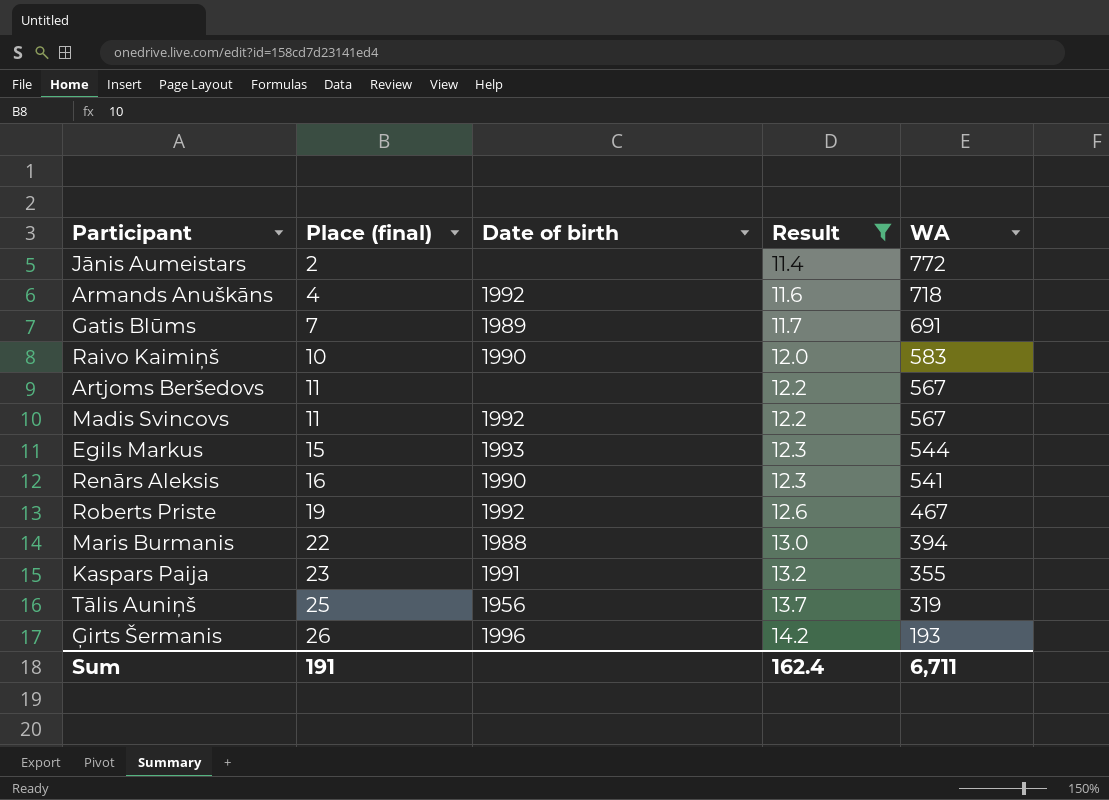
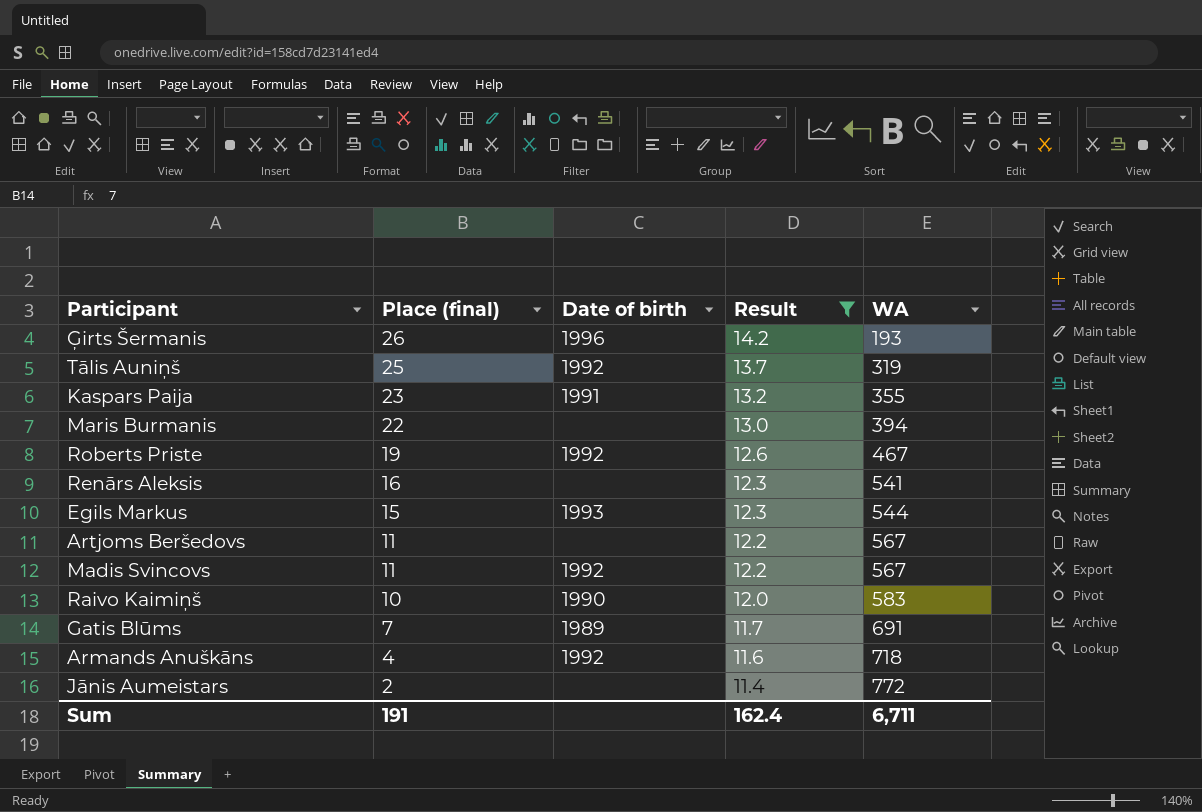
row order: Place (final) ascending -> Place (final) descending
Tālis Auniņš | Date of birth: 1956 -> 1992
Maris Burmanis | Date of birth: 1988 -> none
Renārs Aleksis | Date of birth: 1990 -> none

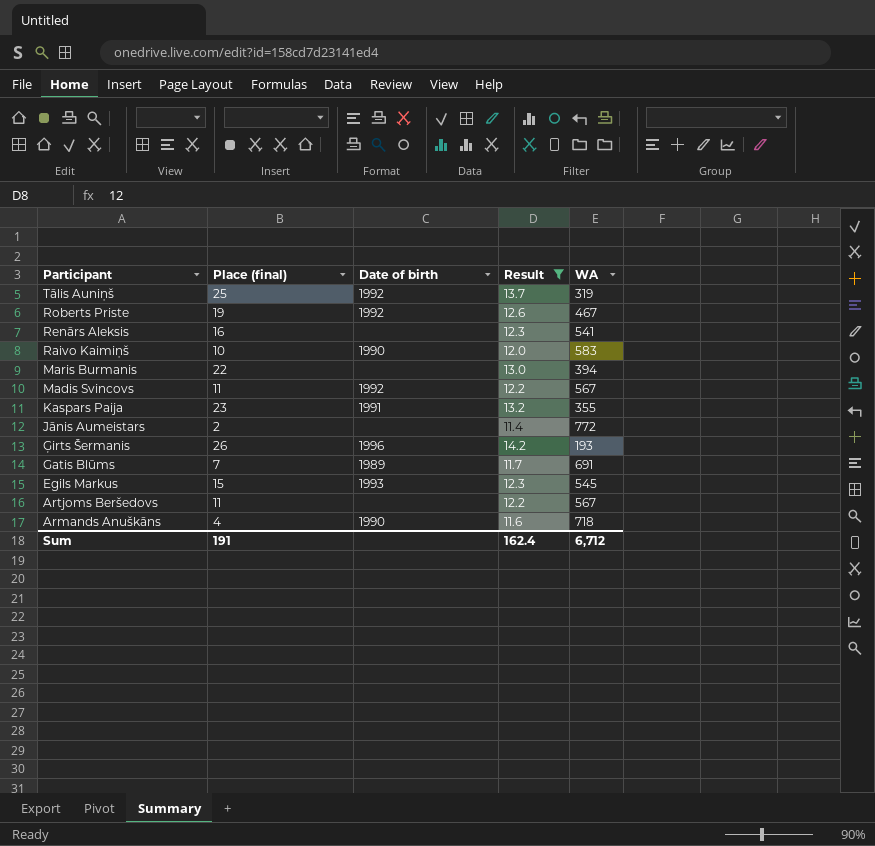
row order: Place (final) descending -> Participant descending
Egils Markus | WA: 544 -> 545
Armands Anuškāns | Date of birth: 1992 -> 1990
Sum | WA: 6,711 -> 6,712

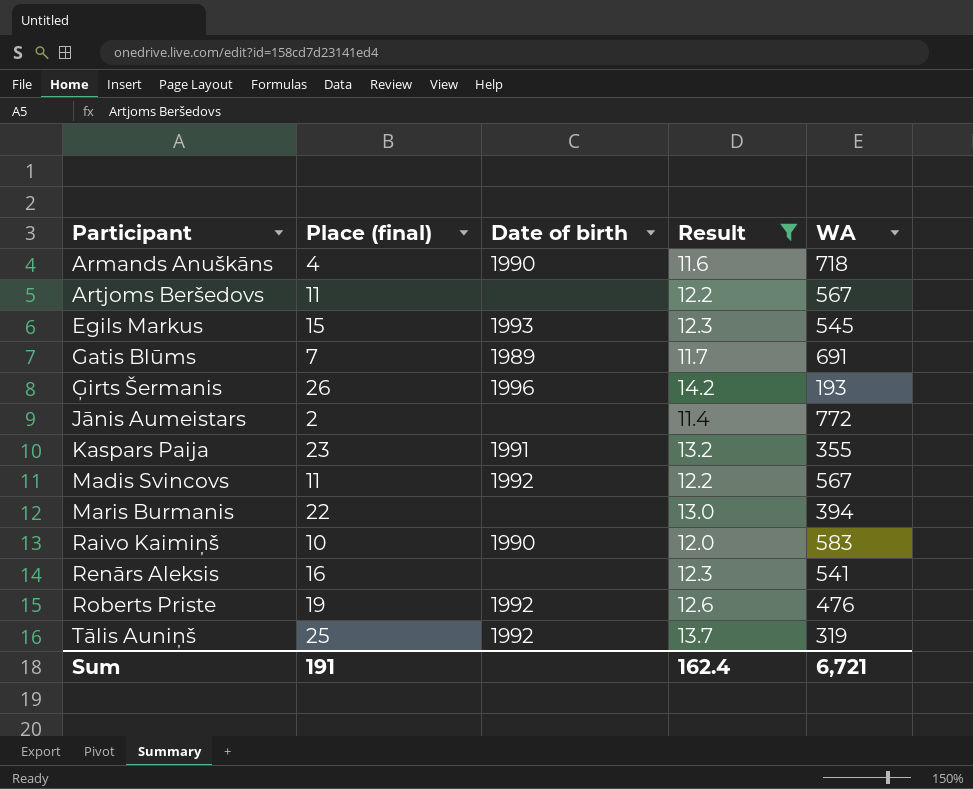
row order: Participant descending -> Participant ascending
Roberts Priste | WA: 467 -> 476
Sum | WA: 6,712 -> 6,721

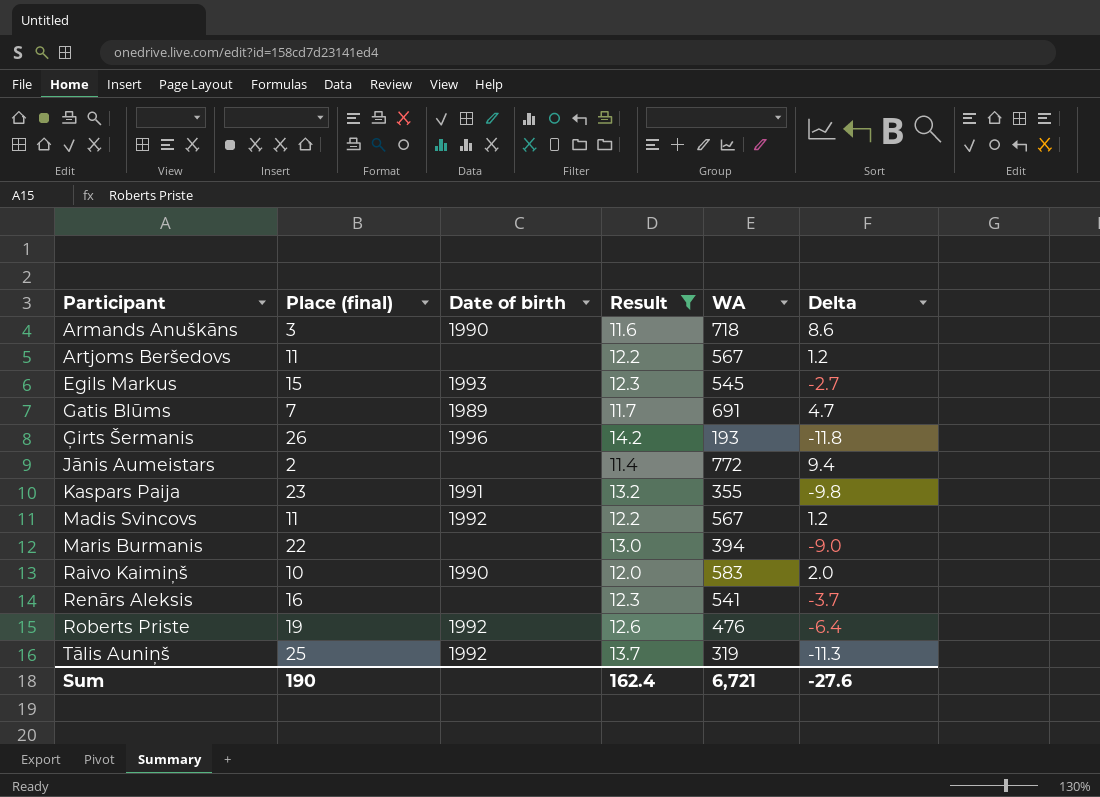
column Delta | formula: none -> [Result] - [Place (final)]
Armands Anuškāns | Place (final): 4 -> 3
Sum | Place (final): 191 -> 190

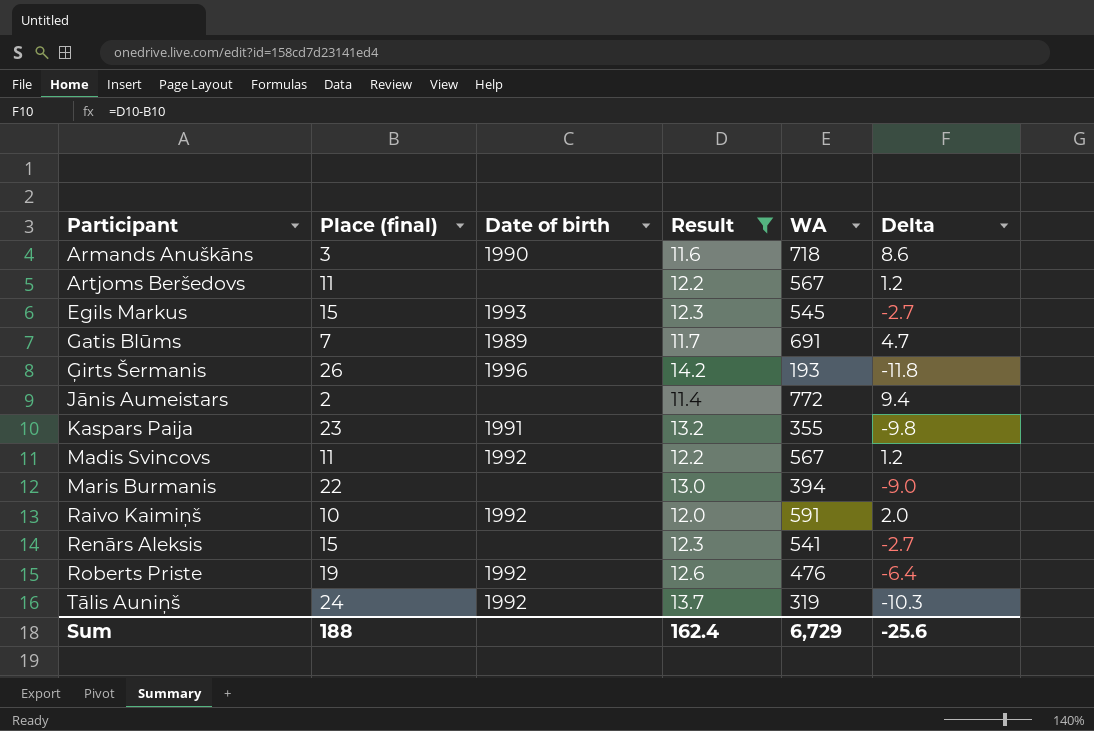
Raivo Kaimiņš | Date of birth: 1990 -> 1992
Raivo Kaimiņš | WA: 583 -> 591
Renārs Aleksis | Place (final): 16 -> 15
Renārs Aleksis | Delta: -3.7 -> -2.7
Tālis Auniņš | Place (final): 25 -> 24
Tālis Auniņš | Delta: -11.3 -> -10.3
Sum | Place (final): 190 -> 188
Sum | WA: 6,721 -> 6,729
Sum | Delta: -27.6 -> -25.6

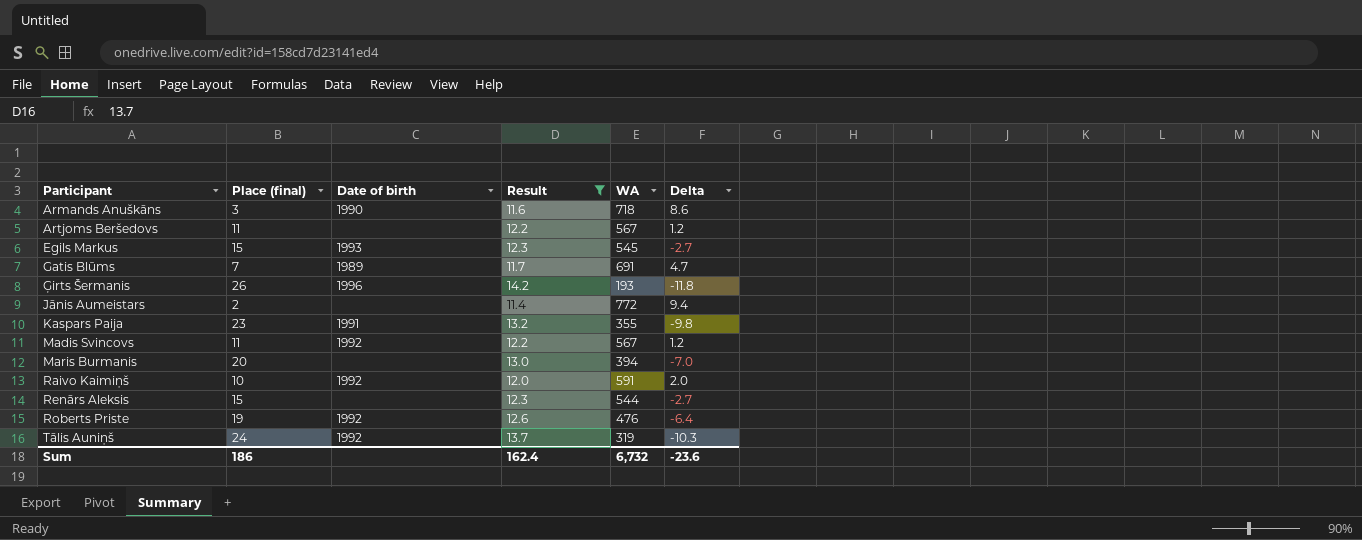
Maris Burmanis | Place (final): 22 -> 20
Maris Burmanis | Delta: -9.0 -> -7.0
Renārs Aleksis | WA: 541 -> 544
Sum | Place (final): 188 -> 186
Sum | WA: 6,729 -> 6,732
Sum | Delta: -25.6 -> -23.6

